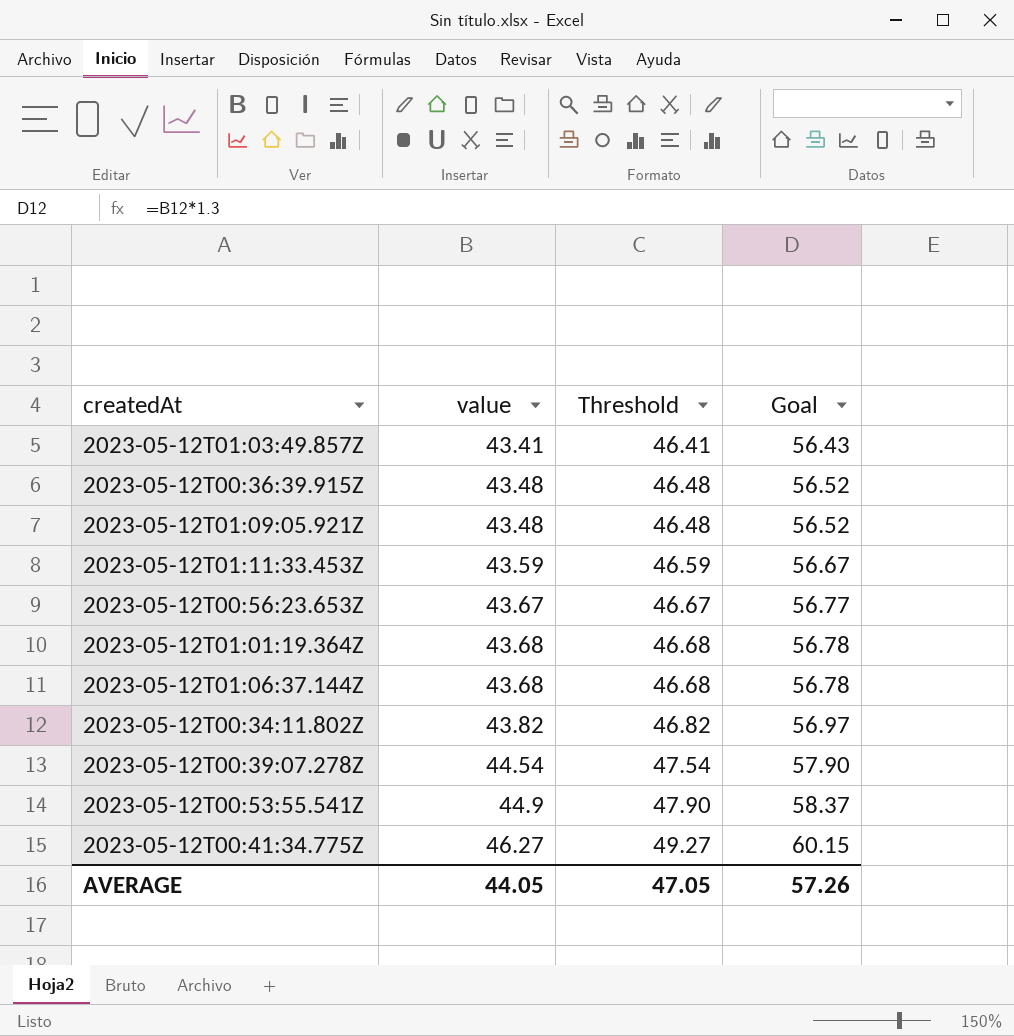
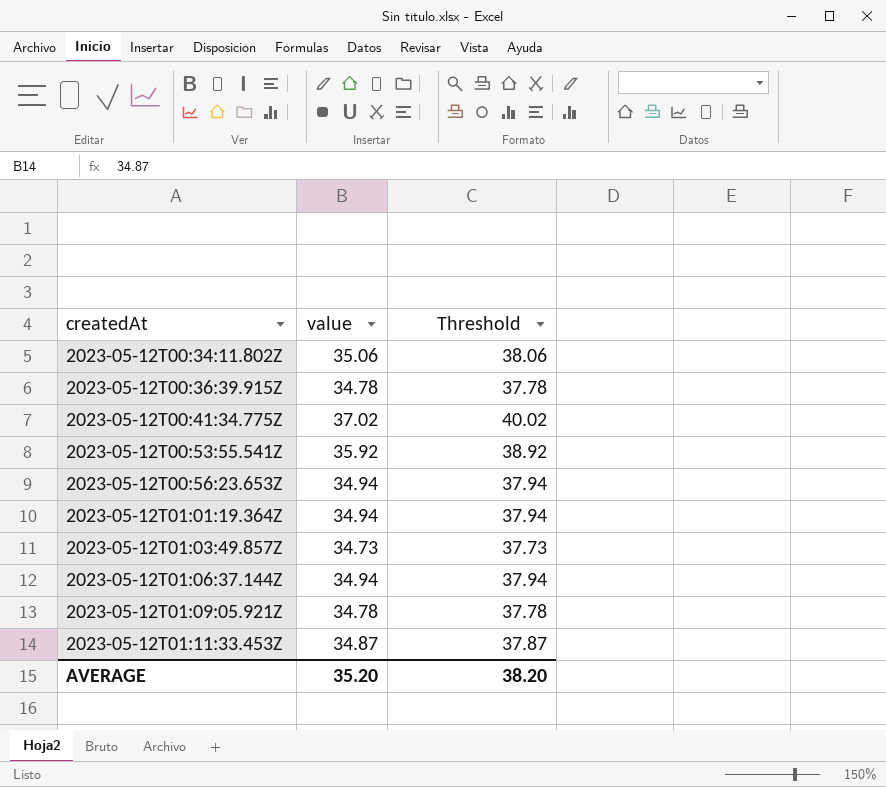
row order: value ascending -> createdAt ascending
column Goal | formula: [value] * 1.3 -> none
row 2023-05-12T00:39:07.278Z: 44.54 | 47.54 | 57.90 -> none
2023-05-12T00:34:11.802Z | value: 43.82 -> 35.06
2023-05-12T00:34:11.802Z | Threshold: 46.82 -> 38.06
2023-05-12T00:36:39.915Z | value: 43.48 -> 34.78
2023-05-12T00:36:39.915Z | Threshold: 46.48 -> 37.78
2023-05-12T00:41:34.775Z | value: 46.27 -> 37.02
2023-05-12T00:41:34.775Z | Threshold: 49.27 -> 40.02
2023-05-12T00:53:55.541Z | value: 44.9 -> 35.92
2023-05-12T00:53:55.541Z | Threshold: 47.90 -> 38.92
2023-05-12T00:56:23.653Z | value: 43.67 -> 34.94
2023-05-12T00:56:23.653Z | Threshold: 46.67 -> 37.94
2023-05-12T01:01:19.364Z | value: 43.68 -> 34.94
2023-05-12T01:01:19.364Z | Threshold: 46.68 -> 37.94
2023-05-12T01:03:49.857Z | value: 43.41 -> 34.73
2023-05-12T01:03:49.857Z | Threshold: 46.41 -> 37.73
2023-05-12T01:06:37.144Z | value: 43.68 -> 34.94
2023-05-12T01:06:37.144Z | Threshold: 46.68 -> 37.94
2023-05-12T01:09:05.921Z | value: 43.48 -> 34.78
2023-05-12T01:09:05.921Z | Threshold: 46.48 -> 37.78
2023-05-12T01:11:33.453Z | value: 43.59 -> 34.87
2023-05-12T01:11:33.453Z | Threshold: 46.59 -> 37.87
AVERAGE | value: 44.05 -> 35.20
AVERAGE | Threshold: 47.05 -> 38.20

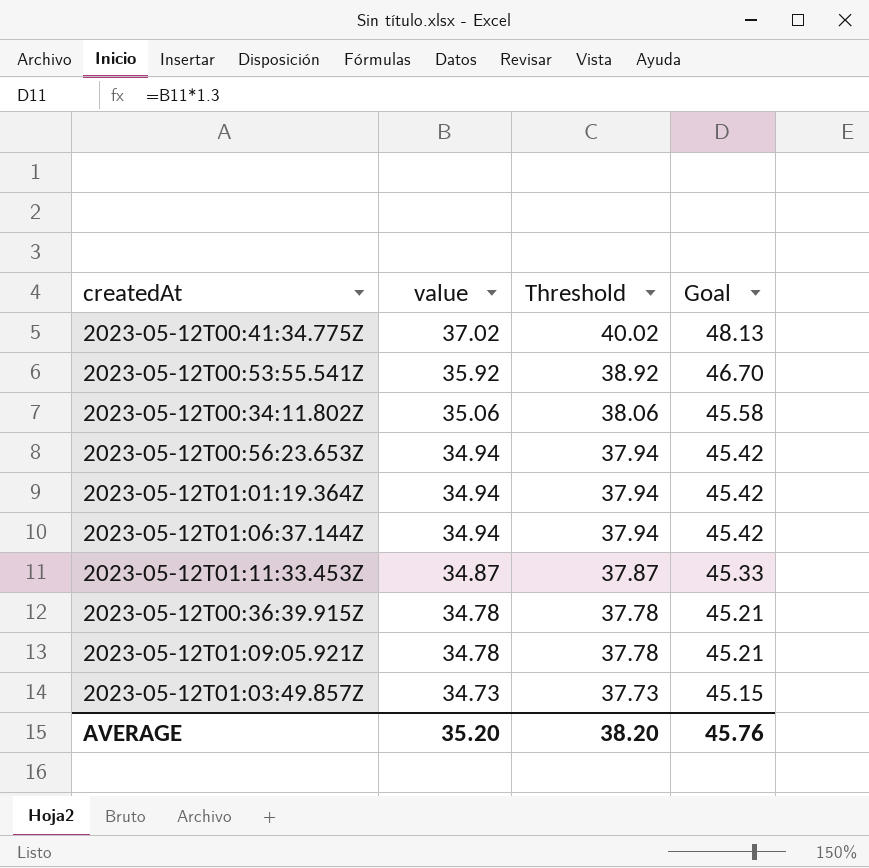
row order: createdAt ascending -> value descending
column Goal | formula: none -> [value] * 1.3

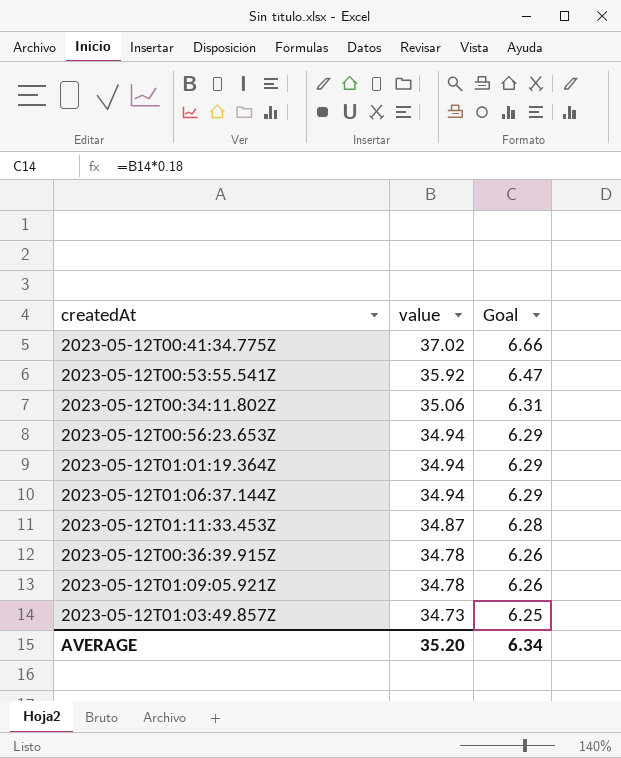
column Threshold | formula: [value] + 3 -> none
column Goal | formula: [value] * 1.3 -> [value] * 0.18
AVERAGE | Goal: 45.76 -> 6.34

